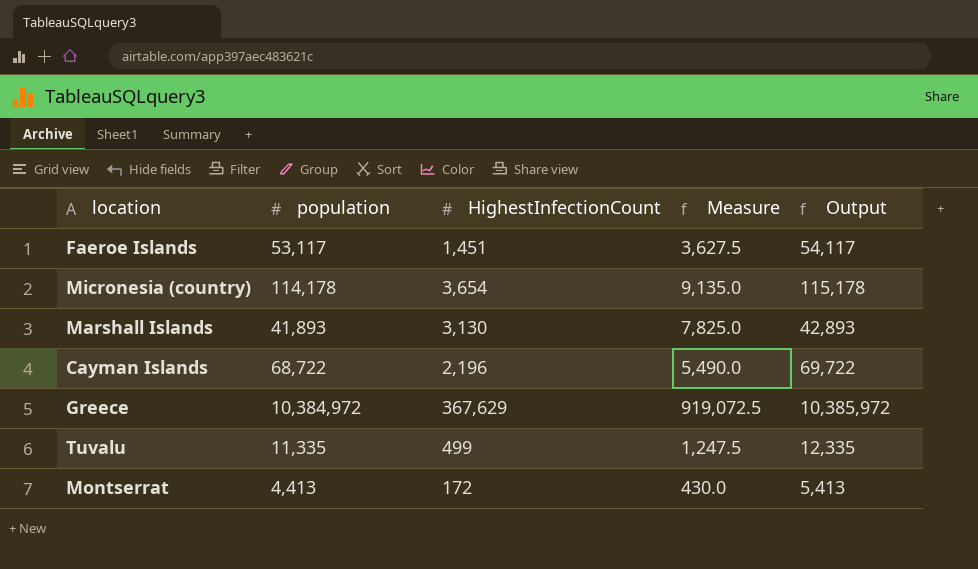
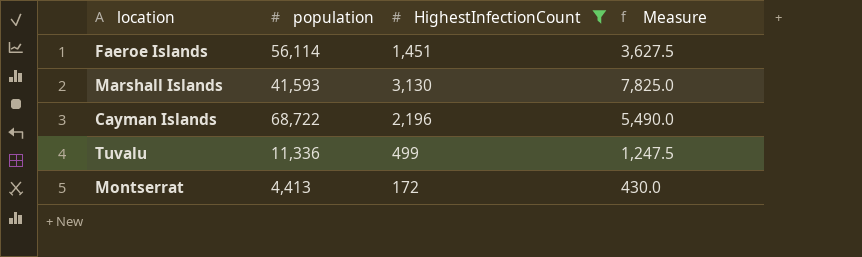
filter: none -> HighestInfectionCount <= 3,130
column Output | formula: [population] + 1000 -> none
Faeroe Islands | population: 53,117 -> 56,114
Marshall Islands | population: 41,893 -> 41,593
Tuvalu | population: 11,335 -> 11,336

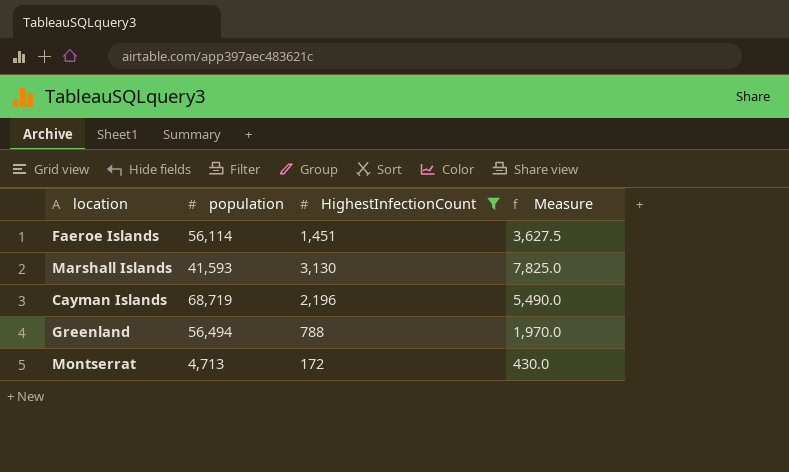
row Tuvalu: 11,336 | 499 | 1,247.5 -> none
Cayman Islands | population: 68,722 -> 68,719
row Greenland: none -> 56,494 | 788 | 1,970.0
Montserrat | population: 4,413 -> 4,713

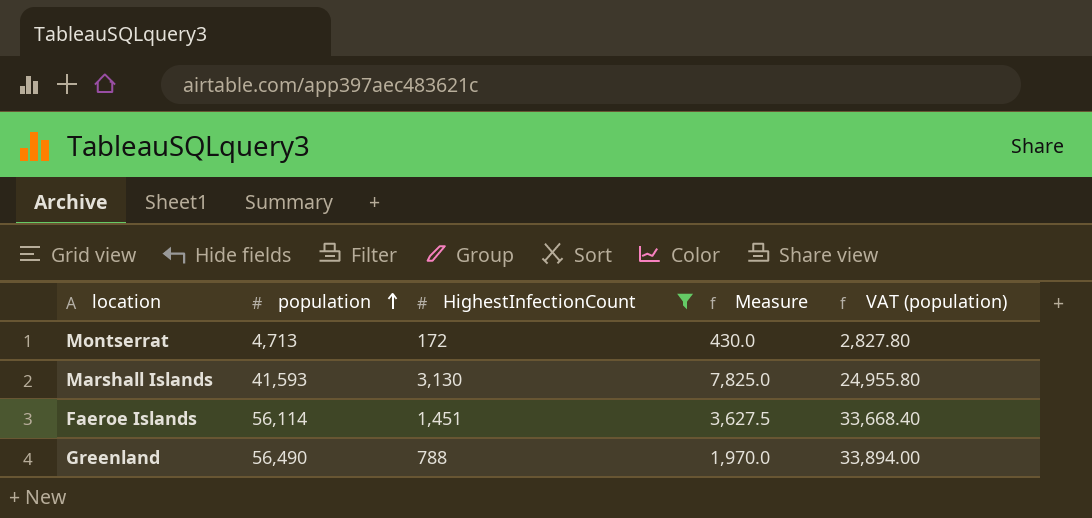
row order: none -> population ascending
column VAT (population) | formula: none -> [population] * 0.6
row Cayman Islands: 68,719 | 2,196 | 5,490.0 -> none
Greenland | population: 56,494 -> 56,490

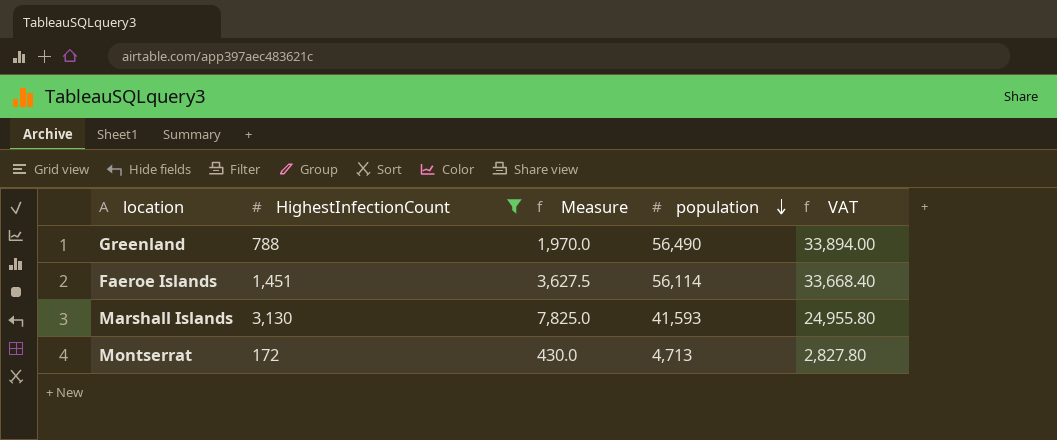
row order: population ascending -> population descending
column population | position: 2 -> 4
column name: VAT (population) -> VAT

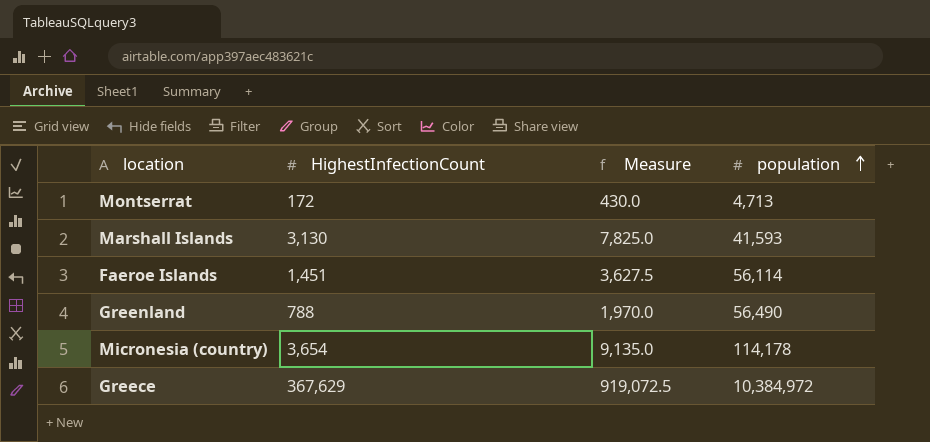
filter: HighestInfectionCount <= 3,130 -> none
row order: population descending -> population ascending
column VAT | formula: [population] * 0.6 -> none

